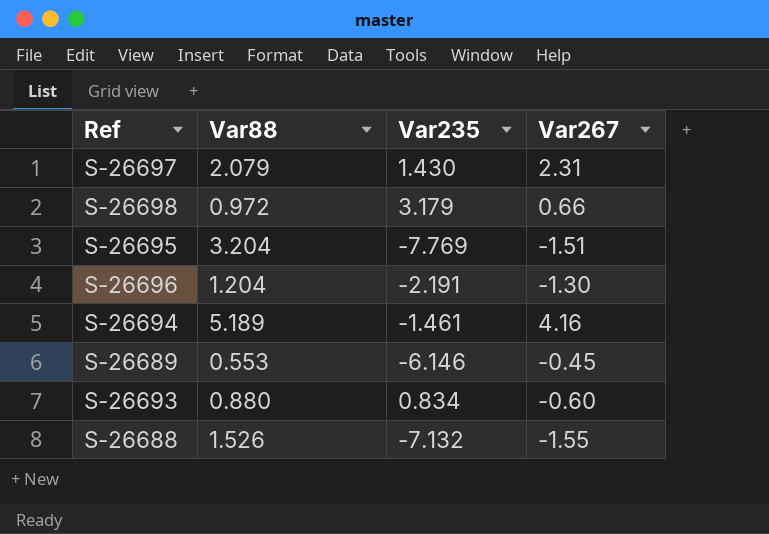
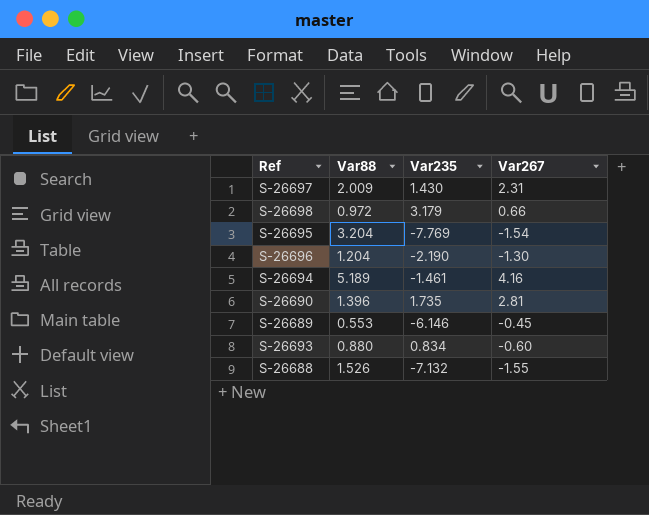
S-26697 | Var88: 2.079 -> 2.009
S-26695 | Var267: -1.51 -> -1.54
S-26696 | Var235: -2.191 -> -2.190
row S-26690: none -> 1.396 | 1.735 | 2.81

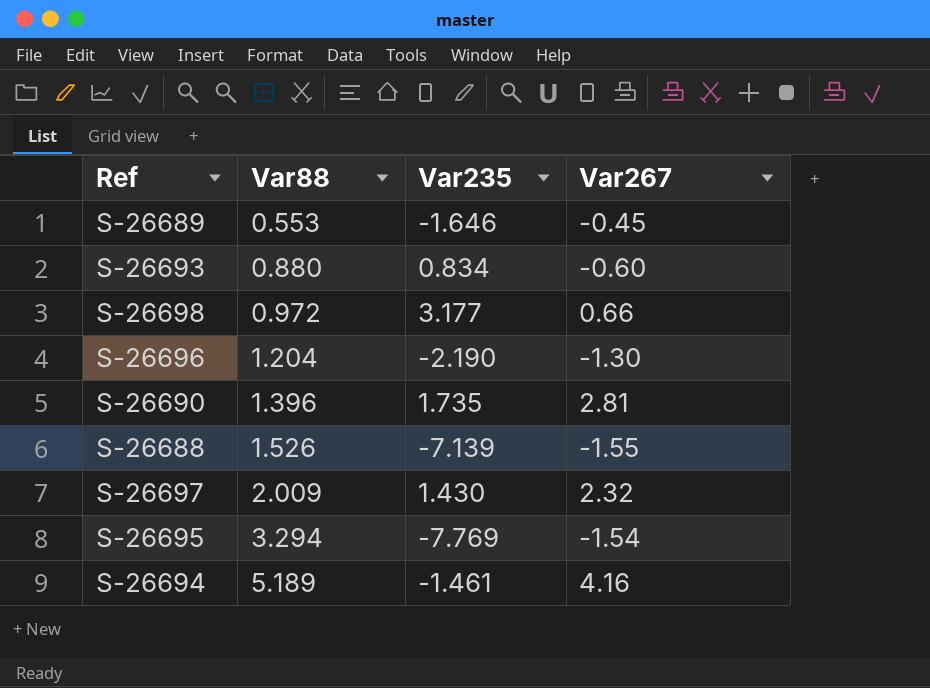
row order: none -> Var88 ascending
S-26689 | Var235: -6.146 -> -1.646
S-26698 | Var235: 3.179 -> 3.177
S-26688 | Var235: -7.132 -> -7.139
S-26697 | Var267: 2.31 -> 2.32
S-26695 | Var88: 3.204 -> 3.294

